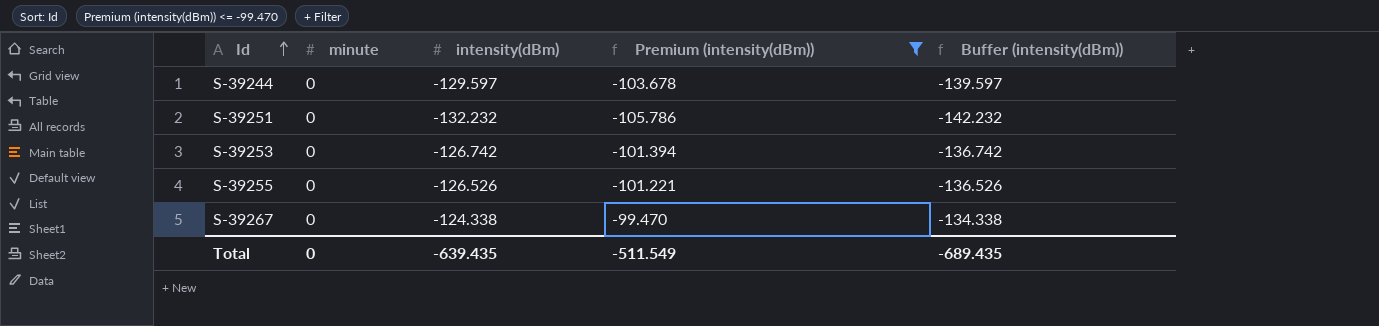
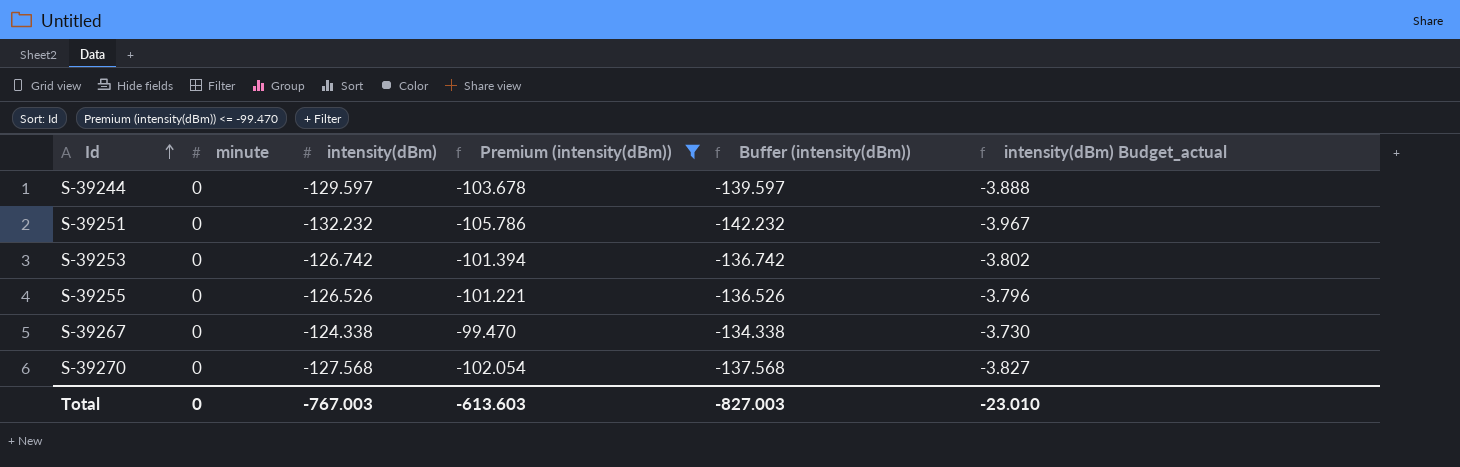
column intensity(dBm) Budget_actual | formula: none -> [intensity(dBm)] * 0.03
row S-39270: none -> 0 | -127.568 | -102.054 | -137.568 | -3.827
Total | intensity(dBm): -639.435 -> -767.003
Total | Premium (intensity(dBm)): -511.549 -> -613.603
Total | Buffer (intensity(dBm)): -689.435 -> -827.003

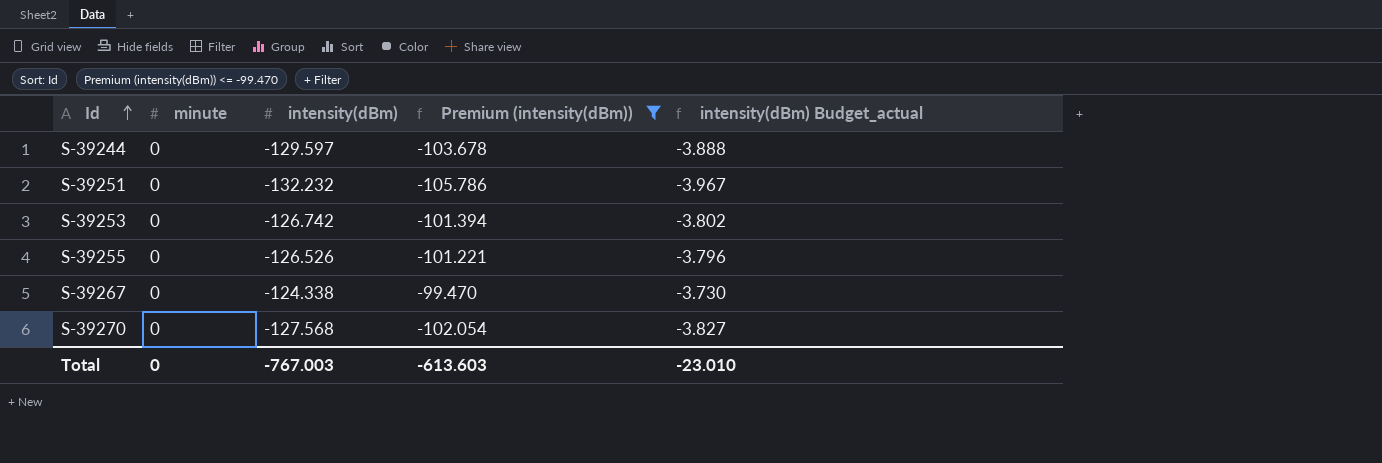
column Buffer (intensity(dBm)) | formula: [intensity(dBm)] - 10 -> none

